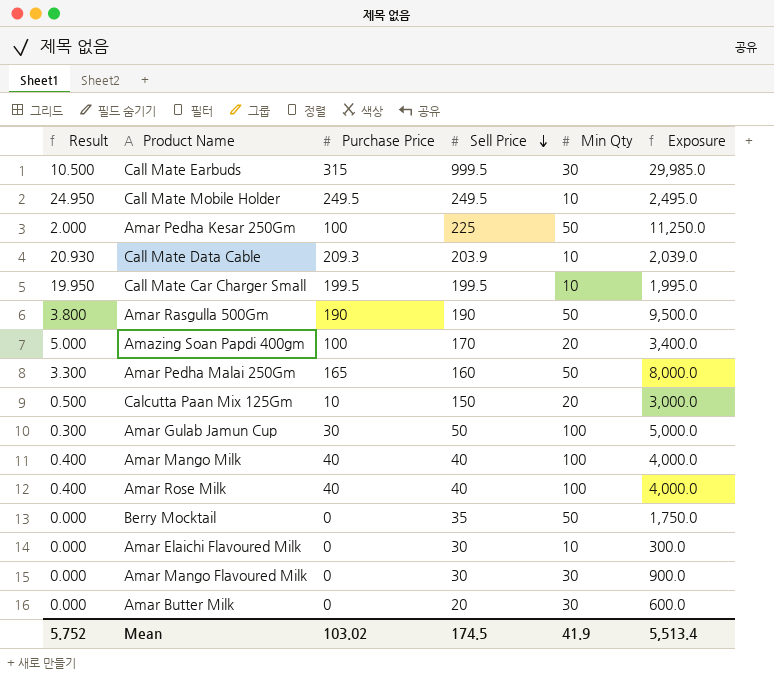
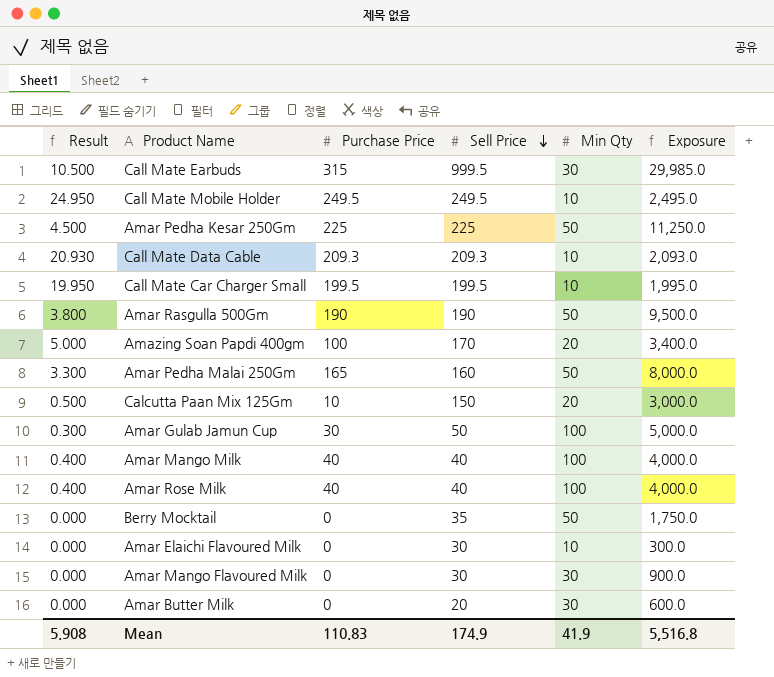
Amar Pedha Kesar 250Gm | Result: 2.000 -> 4.500
Amar Pedha Kesar 250Gm | Purchase Price: 100 -> 225
Call Mate Data Cable | Sell Price: 203.9 -> 209.3
Call Mate Data Cable | Exposure: 2,039.0 -> 2,093.0
Mean | Result: 5.752 -> 5.908
Mean | Purchase Price: 103.02 -> 110.83
Mean | Sell Price: 174.5 -> 174.9
Mean | Exposure: 5,513.4 -> 5,516.8

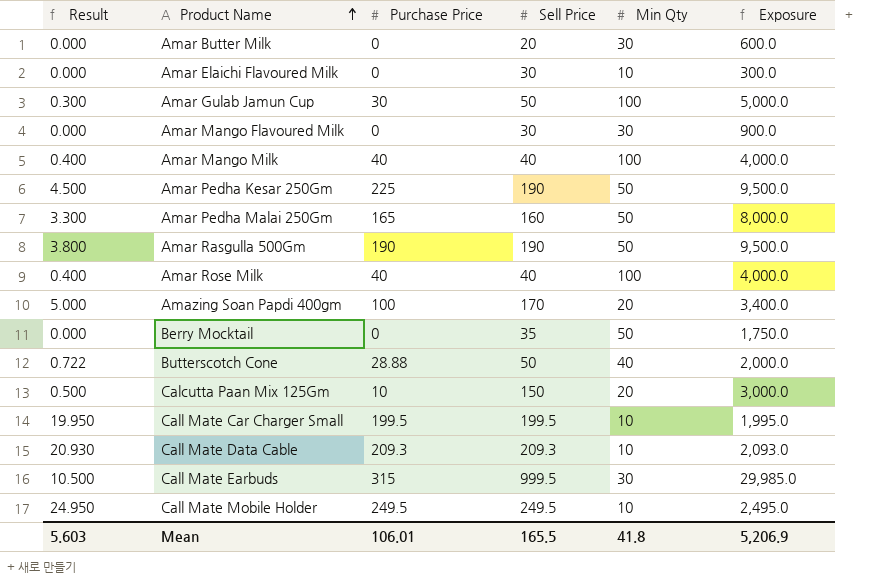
row order: Sell Price descending -> Product Name ascending
Amar Pedha Kesar 250Gm | Sell Price: 225 -> 190
Amar Pedha Kesar 250Gm | Exposure: 11,250.0 -> 9,500.0
row Butterscotch Cone: none -> 0.722 | 28.88 | 50 | 40 | 2,000.0
Mean | Result: 5.908 -> 5.603
Mean | Purchase Price: 110.83 -> 106.01
Mean | Sell Price: 174.9 -> 165.5
Mean | Min Qty: 41.9 -> 41.8
Mean | Exposure: 5,516.8 -> 5,206.9

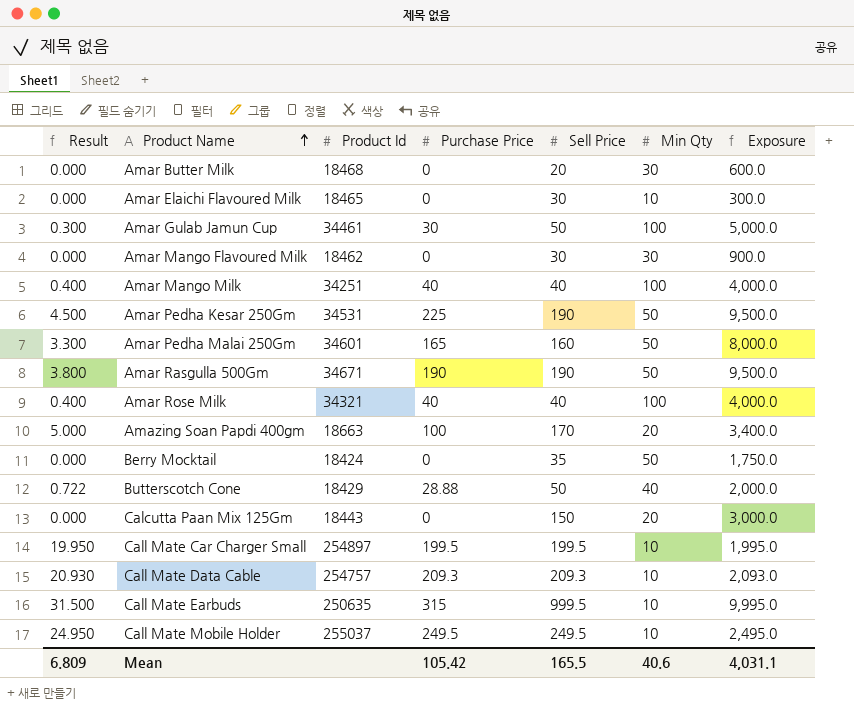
column Product Id | position: none -> 3
Calcutta Paan Mix 125Gm | Result: 0.500 -> 0.000
Calcutta Paan Mix 125Gm | Purchase Price: 10 -> 0
Call Mate Earbuds | Result: 10.500 -> 31.500
Call Mate Earbuds | Min Qty: 30 -> 10
Call Mate Earbuds | Exposure: 29,985.0 -> 9,995.0
Mean | Result: 5.603 -> 6.809
Mean | Purchase Price: 106.01 -> 105.42
Mean | Min Qty: 41.8 -> 40.6
Mean | Exposure: 5,206.9 -> 4,031.1

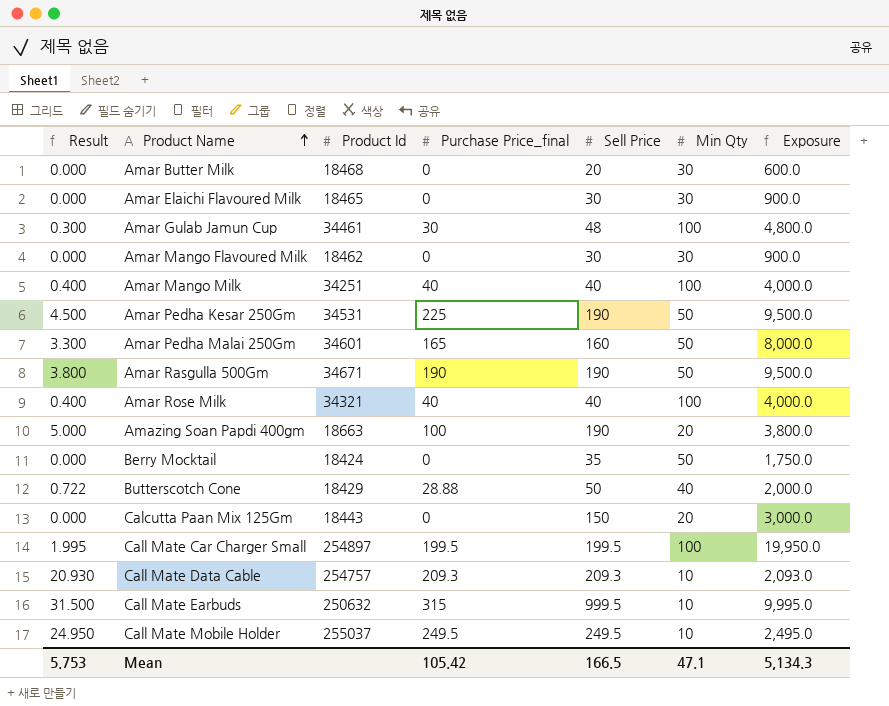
column name: Purchase Price -> Purchase Price_final
Amar Elaichi Flavoured Milk | Min Qty: 10 -> 30
Amar Elaichi Flavoured Milk | Exposure: 300.0 -> 900.0
Amar Gulab Jamun Cup | Sell Price: 50 -> 48
Amar Gulab Jamun Cup | Exposure: 5,000.0 -> 4,800.0
Amazing Soan Papdi 400gm | Sell Price: 170 -> 190
Amazing Soan Papdi 400gm | Exposure: 3,400.0 -> 3,800.0
Call Mate Car Charger Small | Result: 19.950 -> 1.995
Call Mate Car Charger Small | Min Qty: 10 -> 100
Call Mate Car Charger Small | Exposure: 1,995.0 -> 19,950.0
Call Mate Earbuds | Product Id: 250635 -> 250632
Mean | Result: 6.809 -> 5.753
Mean | Sell Price: 165.5 -> 166.5
Mean | Min Qty: 40.6 -> 47.1
Mean | Exposure: 4,031.1 -> 5,134.3

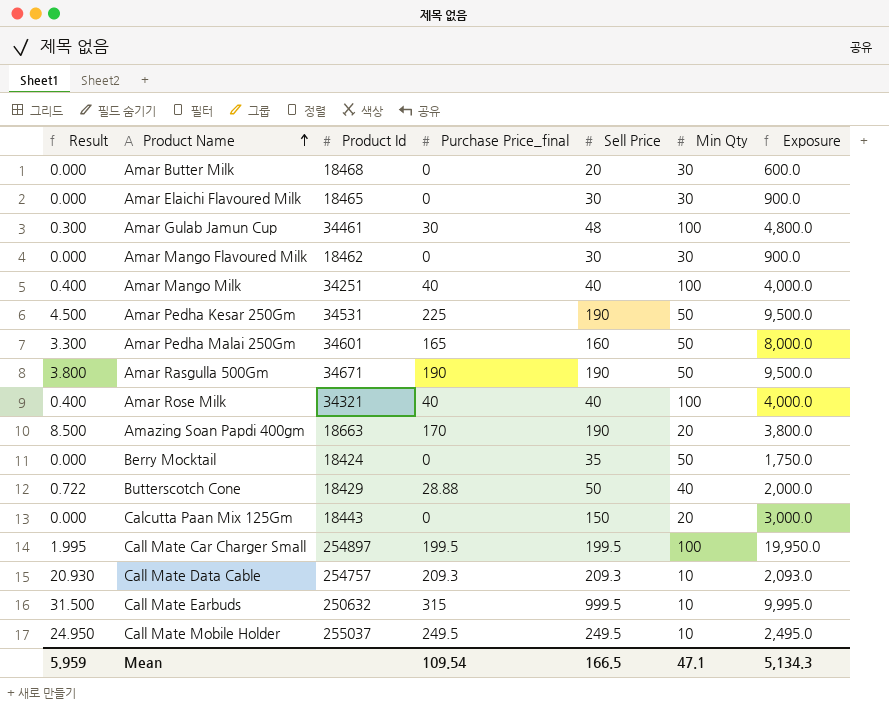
Amazing Soan Papdi 400gm | Result: 5.000 -> 8.500
Amazing Soan Papdi 400gm | Purchase Price_final: 100 -> 170
Mean | Result: 5.753 -> 5.959
Mean | Purchase Price_final: 105.42 -> 109.54

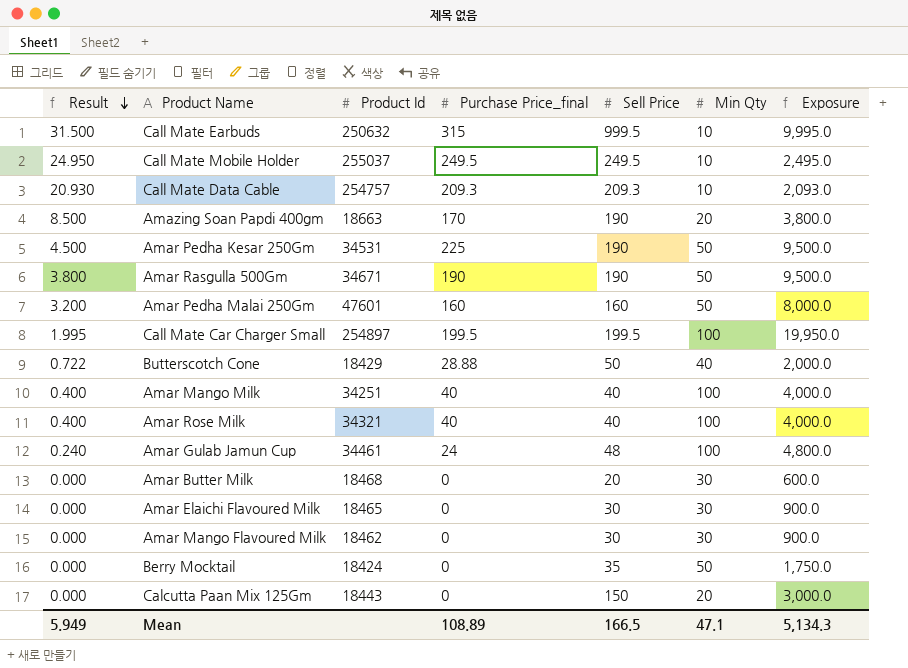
row order: Product Name ascending -> Result descending
Amar Pedha Malai 250Gm | Result: 3.300 -> 3.200
Amar Pedha Malai 250Gm | Product Id: 34601 -> 47601
Amar Pedha Malai 250Gm | Purchase Price_final: 165 -> 160
Amar Gulab Jamun Cup | Result: 0.300 -> 0.240
Amar Gulab Jamun Cup | Purchase Price_final: 30 -> 24
Mean | Result: 5.959 -> 5.949
Mean | Purchase Price_final: 109.54 -> 108.89

